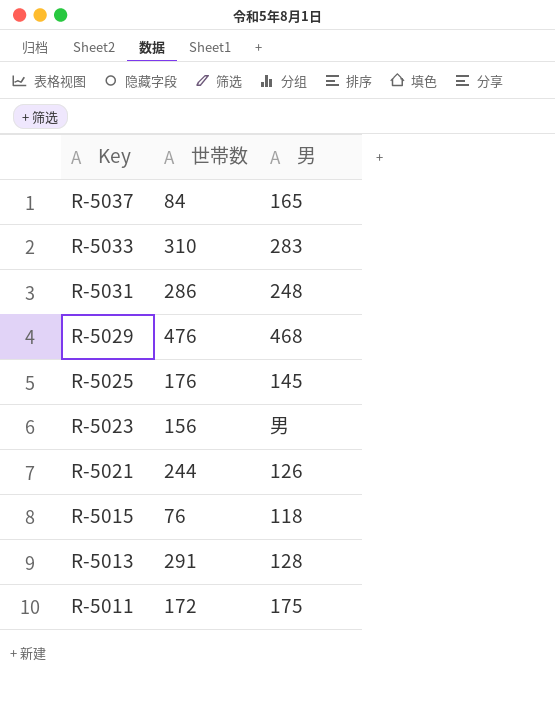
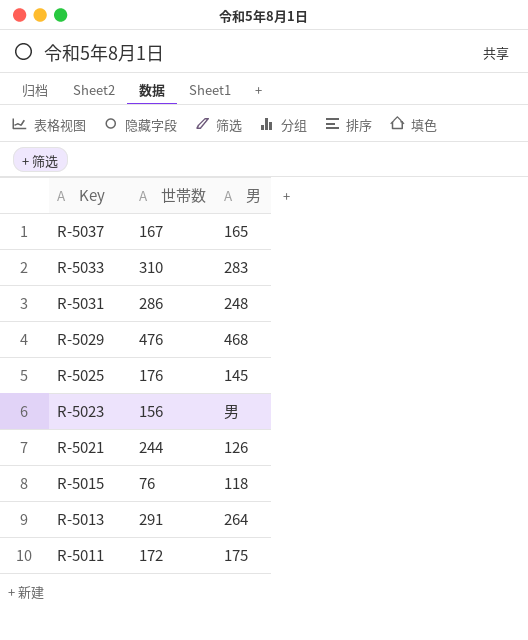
R-5037 | 世帯数: 84 -> 167
R-5013 | 男: 128 -> 264

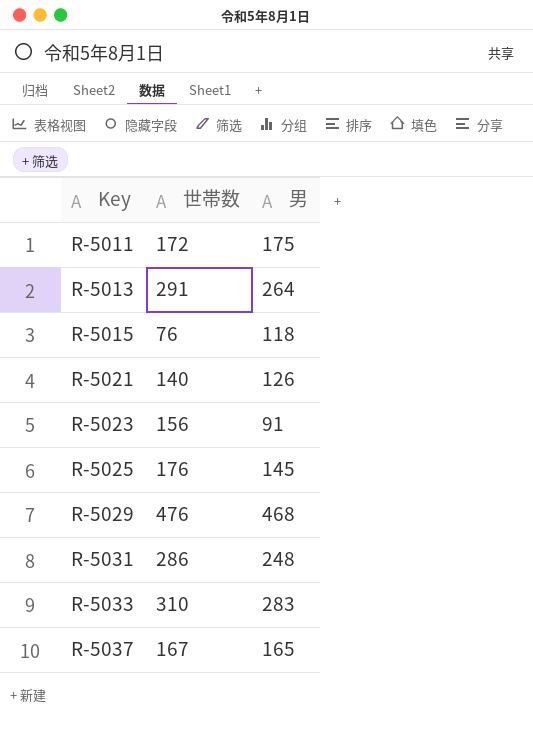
row order: Key descending -> Key ascending
R-5021 | 世帯数: 244 -> 140
R-5023 | 男: 男 -> 91

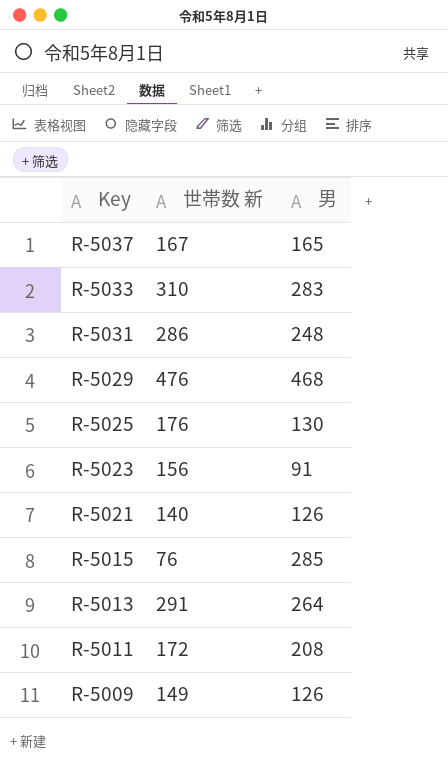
row order: Key ascending -> Key descending
column name: 世帯数 -> 世帯数 新
R-5025 | 男: 145 -> 130
R-5015 | 男: 118 -> 285
R-5011 | 男: 175 -> 208
row R-5009: none -> 149 | 126

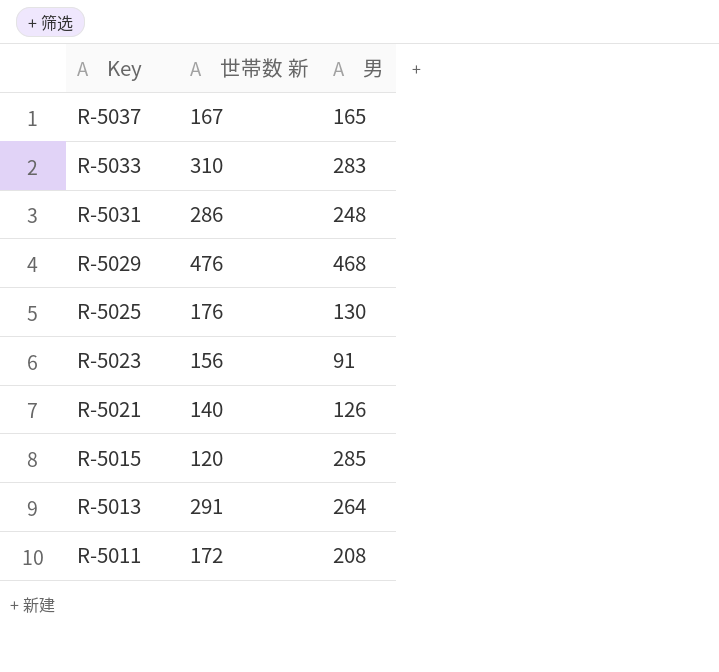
row R-5009: 149 | 126 -> none
R-5015 | 世帯数 新: 76 -> 120

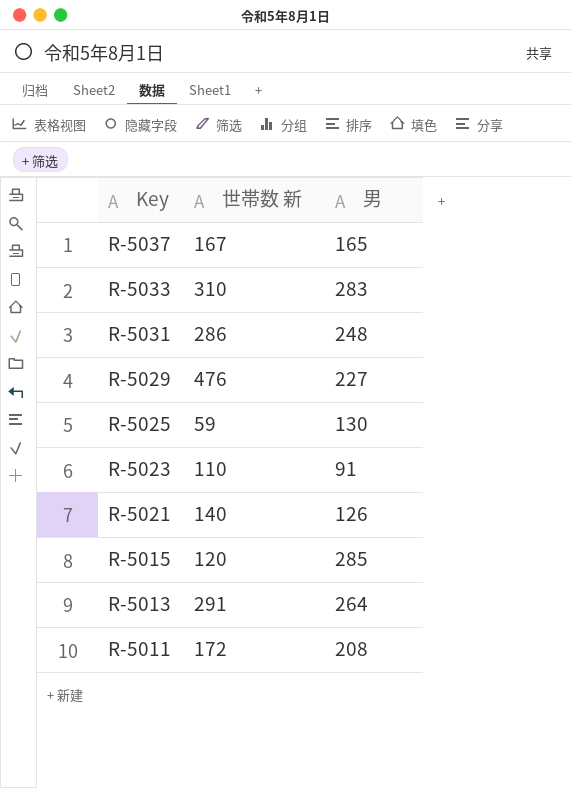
R-5029 | 男: 468 -> 227
R-5025 | 世帯数 新: 176 -> 59
R-5023 | 世帯数 新: 156 -> 110

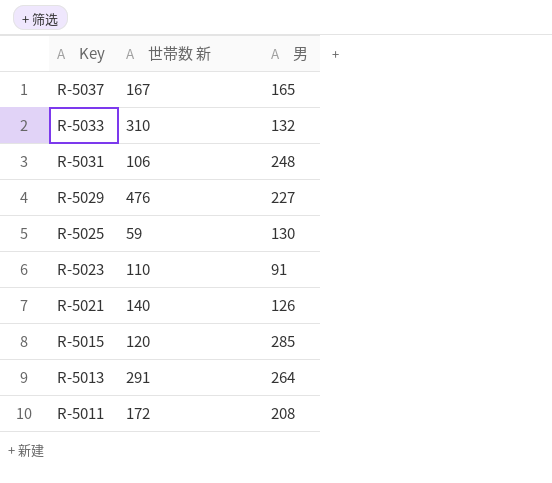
R-5033 | 男: 283 -> 132
R-5031 | 世帯数 新: 286 -> 106

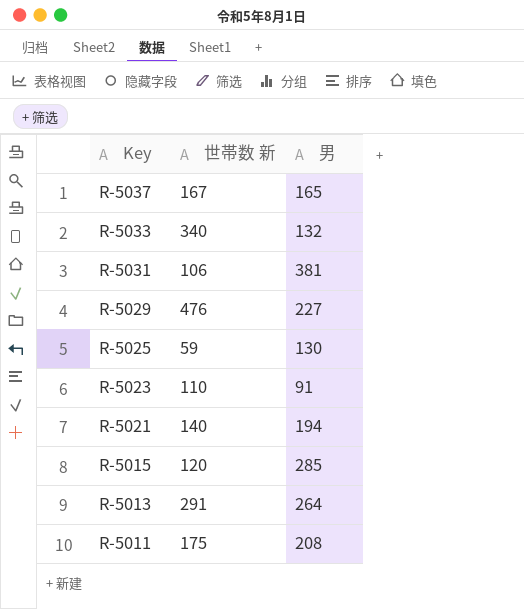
R-5033 | 世帯数 新: 310 -> 340
R-5031 | 男: 248 -> 381
R-5021 | 男: 126 -> 194
R-5011 | 世帯数 新: 172 -> 175

